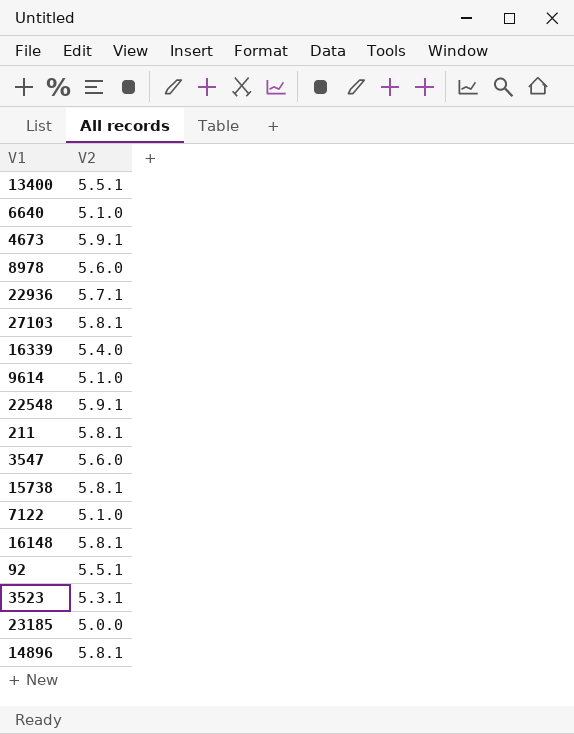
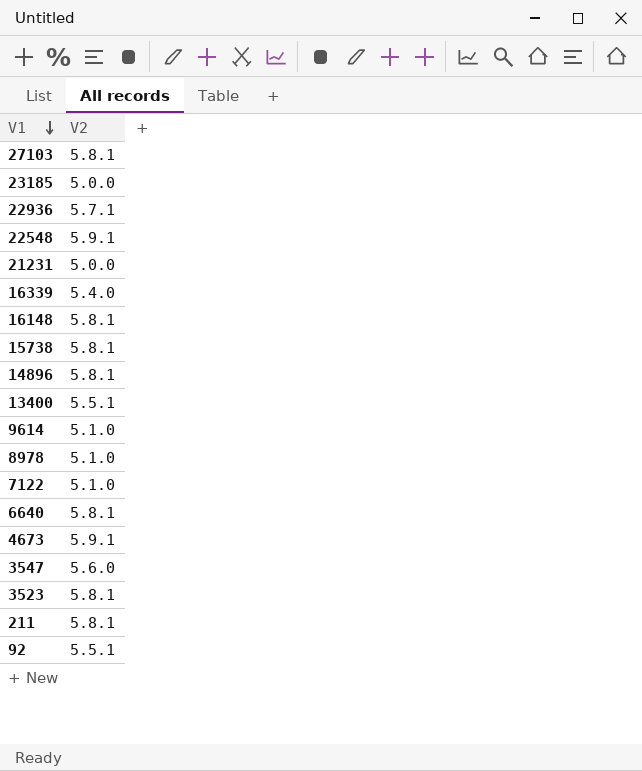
row order: none -> V1 descending
row 21231: none -> 5.0.0
8978 | V2: 5.6.0 -> 5.1.0
6640 | V2: 5.1.0 -> 5.8.1
3523 | V2: 5.3.1 -> 5.8.1

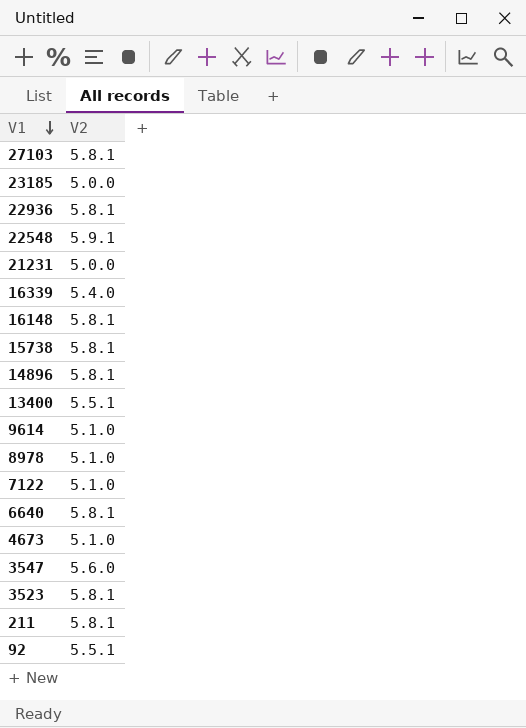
22936 | V2: 5.7.1 -> 5.8.1
4673 | V2: 5.9.1 -> 5.1.0

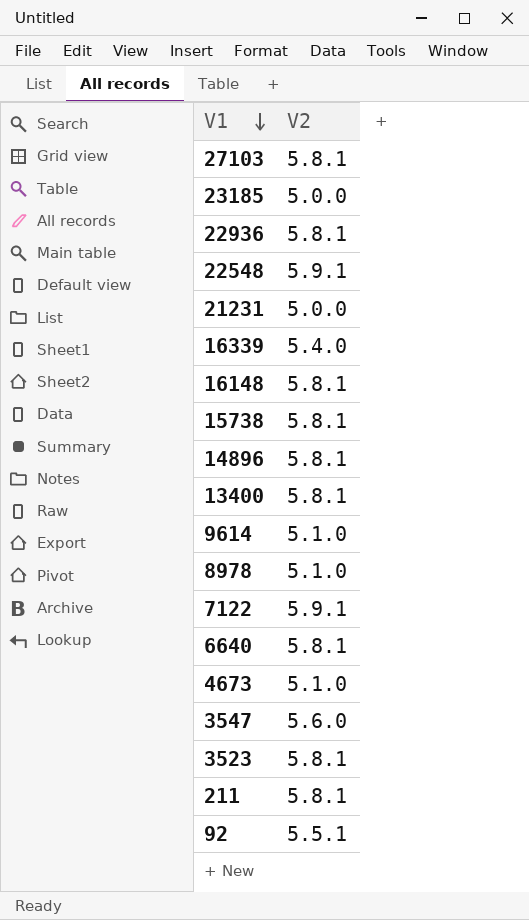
13400 | V2: 5.5.1 -> 5.8.1
7122 | V2: 5.1.0 -> 5.9.1

